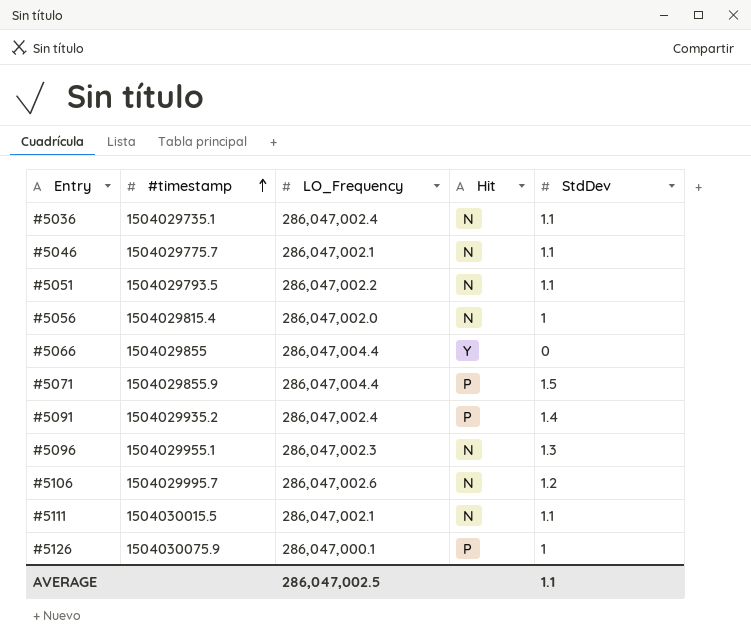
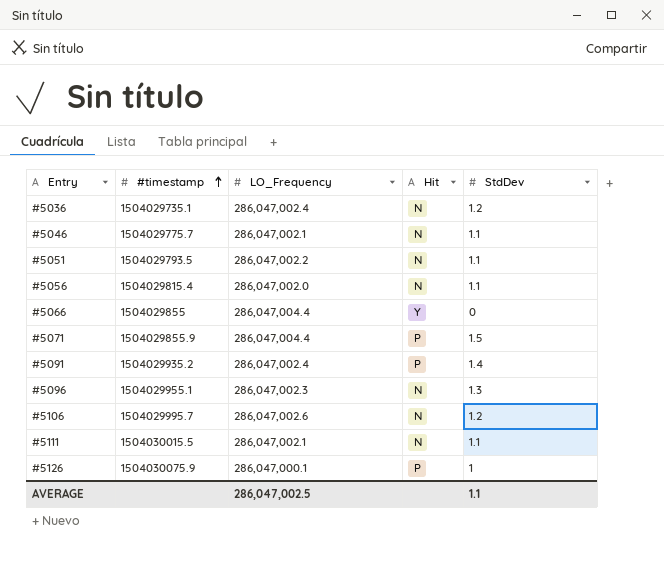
#5036 | StdDev: 1.1 -> 1.2
#5056 | StdDev: 1 -> 1.1

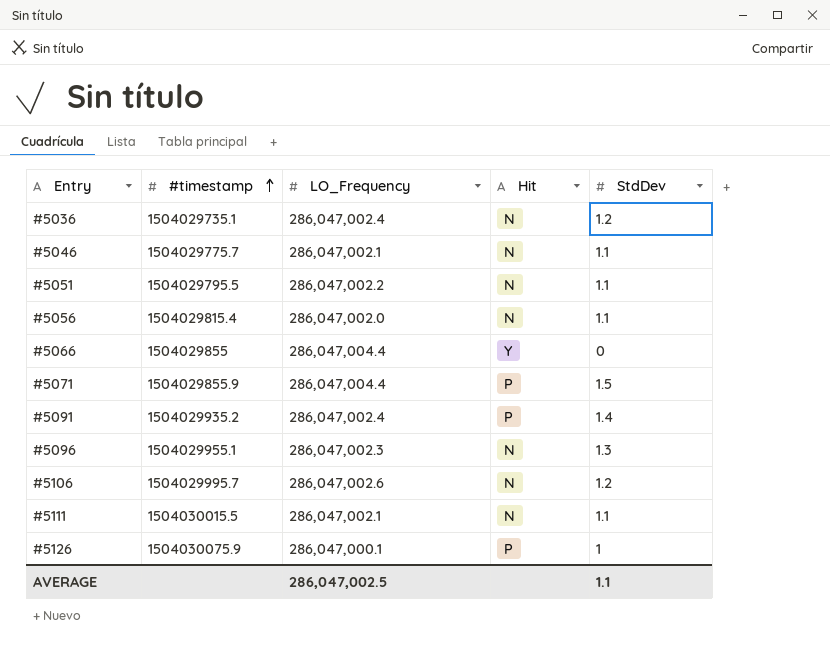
#5051 | #timestamp: 1504029793.5 -> 1504029795.5

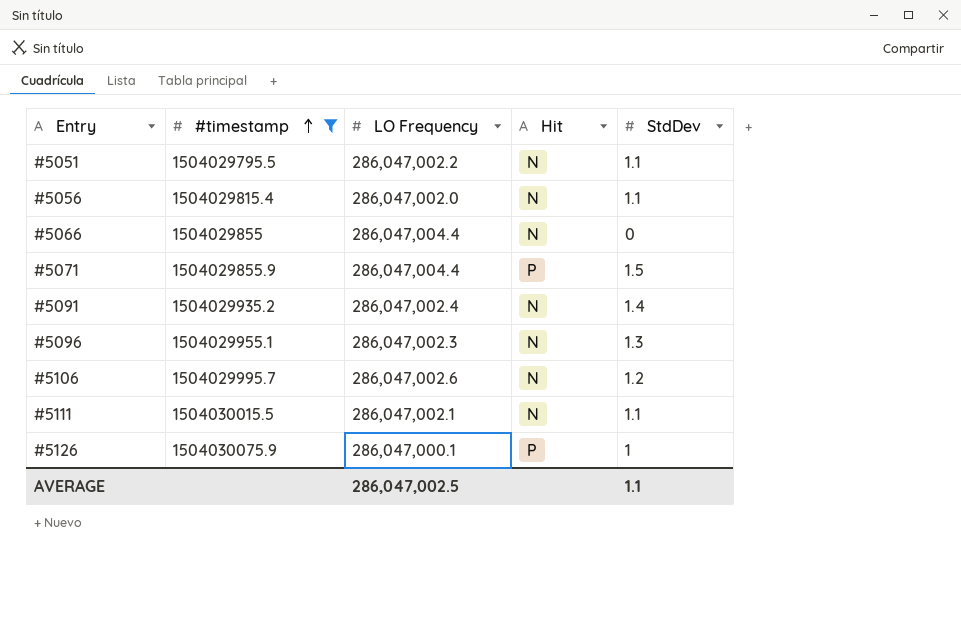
filter: none -> #timestamp >= 1504029795.5
column name: LO_Frequency -> LO Frequency
#5066 | Hit: Y -> N
#5091 | Hit: P -> N

